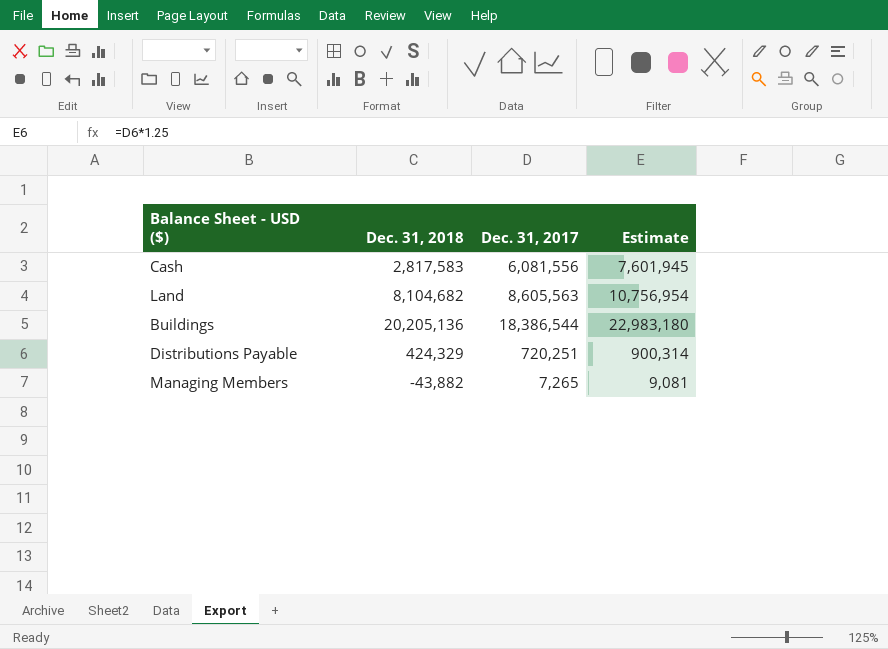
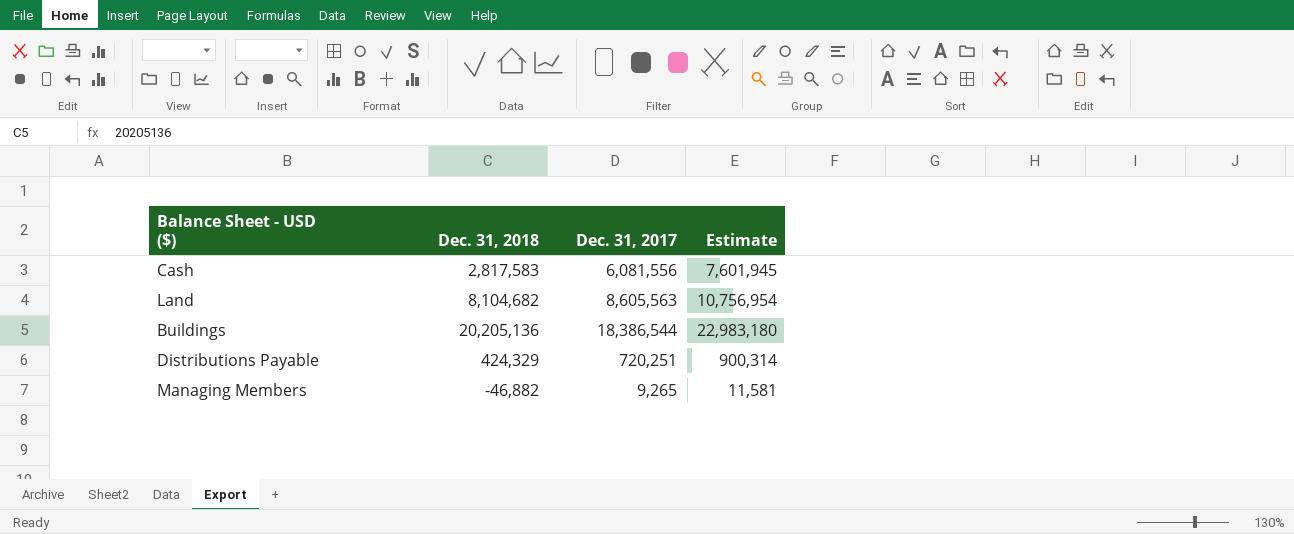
Managing Members | Dec. 31, 2018: -43,882 -> -46,882
Managing Members | Dec. 31, 2017: 7,265 -> 9,265
Managing Members | Estimate: 9,081 -> 11,581

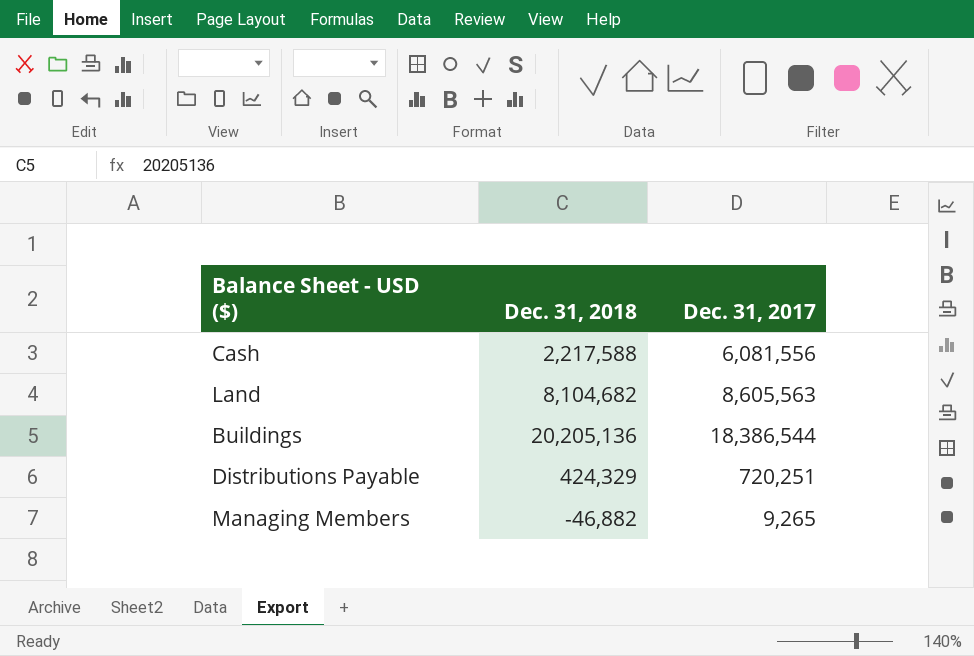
column Estimate | formula: [Dec. 31, 2017] * 1.25 -> none
Cash | Dec. 31, 2018: 2,817,583 -> 2,217,588

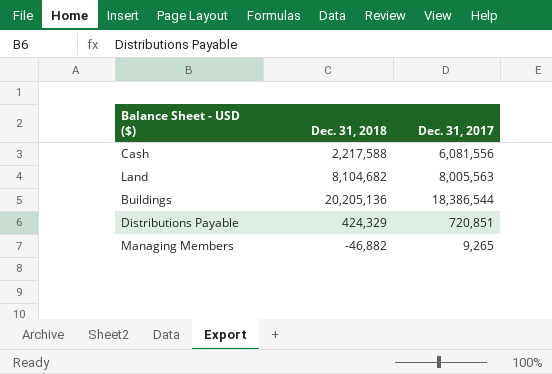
Land | Dec. 31, 2017: 8,605,563 -> 8,005,563
Distributions Payable | Dec. 31, 2017: 720,251 -> 720,851

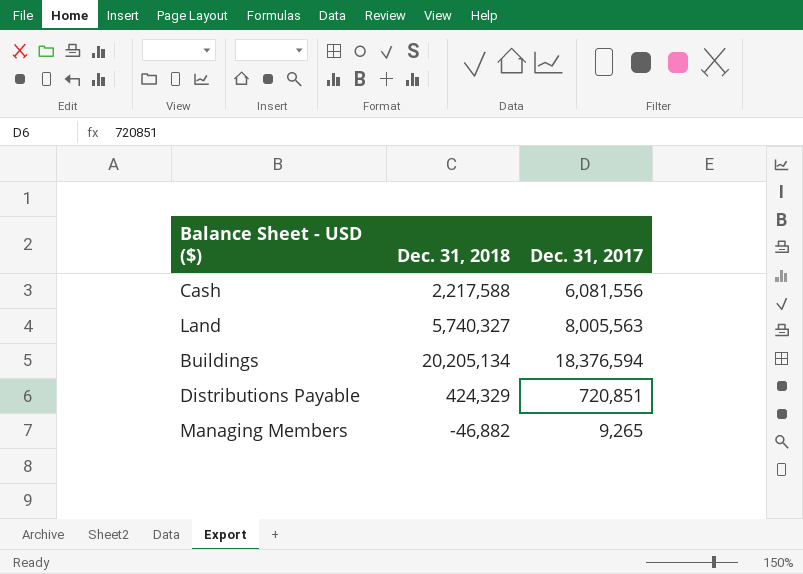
Land | Dec. 31, 2018: 8,104,682 -> 5,740,327
Buildings | Dec. 31, 2018: 20,205,136 -> 20,205,134
Buildings | Dec. 31, 2017: 18,386,544 -> 18,376,594

